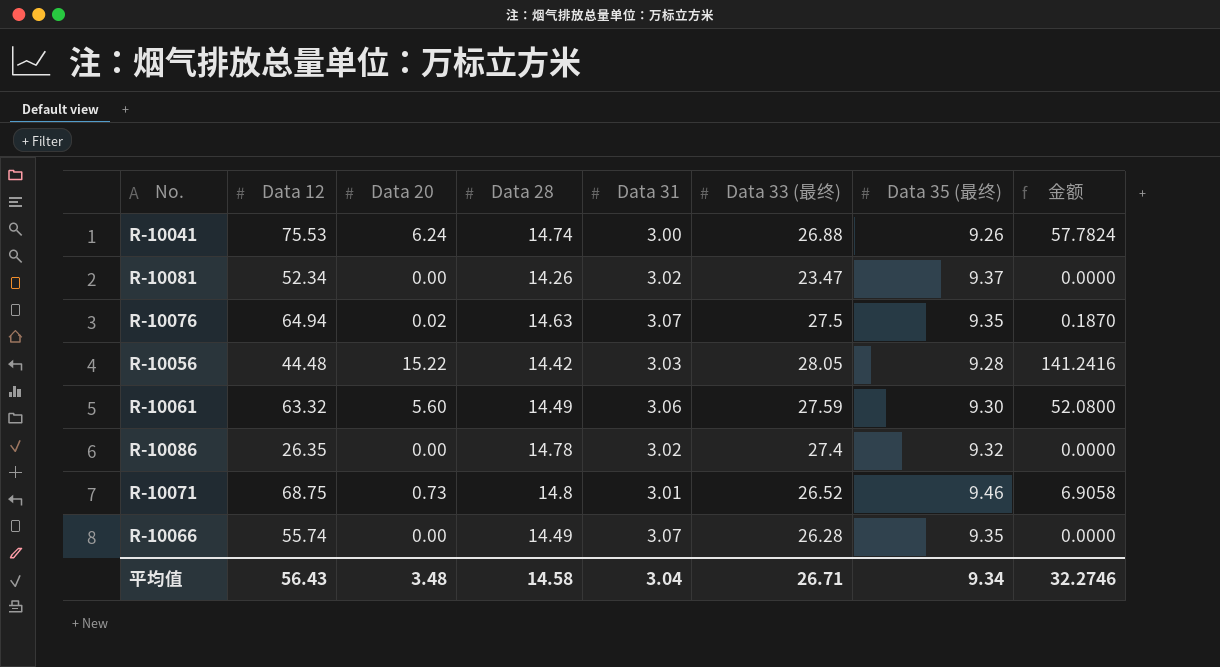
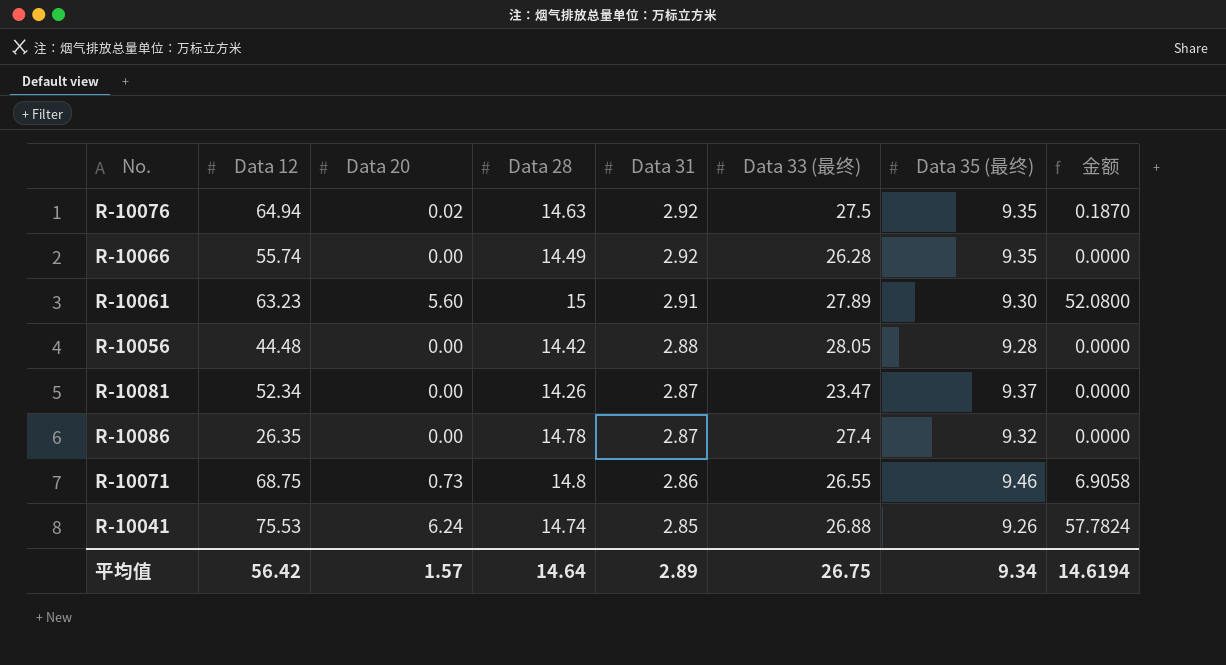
row order: none -> Data 31 descending
R-10076 | Data 31: 3.07 -> 2.92
R-10066 | Data 31: 3.07 -> 2.92
R-10061 | Data 12: 63.32 -> 63.23
R-10061 | Data 28: 14.49 -> 15
R-10061 | Data 31: 3.06 -> 2.91
R-10061 | Data 33 (最终): 27.59 -> 27.89
R-10056 | Data 20: 15.22 -> 0.00
R-10056 | Data 31: 3.03 -> 2.88
R-10056 | 金额: 141.2416 -> 0.0000
R-10081 | Data 31: 3.02 -> 2.87
R-10086 | Data 31: 3.02 -> 2.87
R-10071 | Data 31: 3.01 -> 2.86
R-10071 | Data 33 (最终): 26.52 -> 26.55
R-10041 | Data 31: 3.00 -> 2.85
平均值 | Data 12: 56.43 -> 56.42
平均值 | Data 20: 3.48 -> 1.57
平均值 | Data 28: 14.58 -> 14.64
平均值 | Data 31: 3.04 -> 2.89
平均值 | Data 33 (最终): 26.71 -> 26.75
平均值 | 金额: 32.2746 -> 14.6194

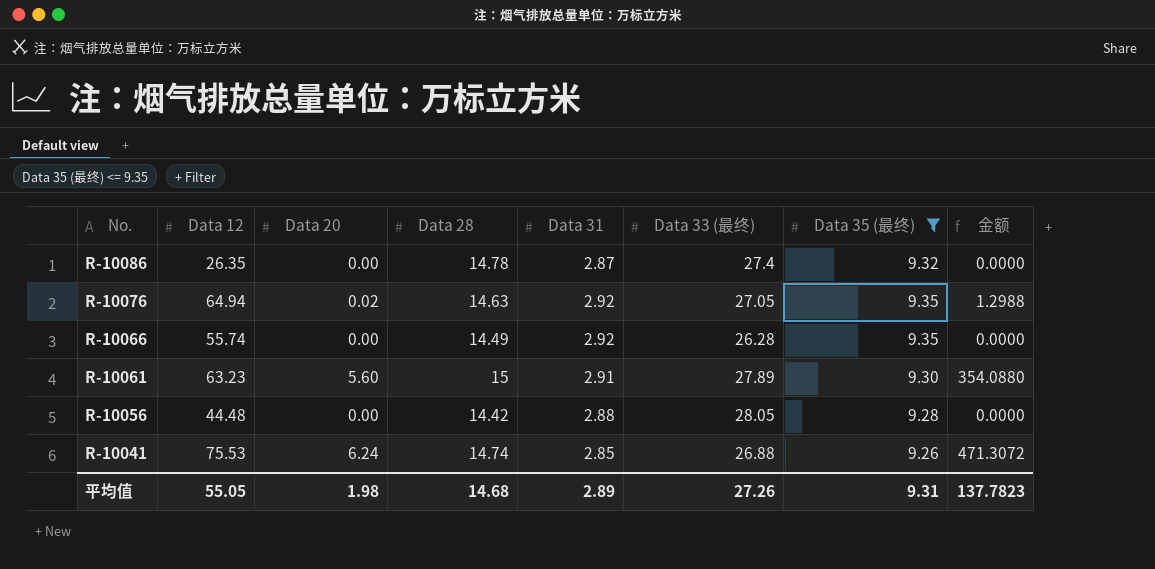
filter: none -> Data 35 (最终) <= 9.35
row order: Data 31 descending -> No. descending
column 金额 | formula: [Data 20] * [Data 35 (最终)] -> [Data 12] * [Data 20]
R-10076 | Data 33 (最终): 27.5 -> 27.05
平均值 | Data 12: 56.42 -> 55.05
平均值 | Data 20: 1.57 -> 1.98
平均值 | Data 28: 14.64 -> 14.68
平均值 | Data 33 (最终): 26.75 -> 27.26
平均值 | Data 35 (最终): 9.34 -> 9.31
平均值 | 金额: 14.6194 -> 137.7823

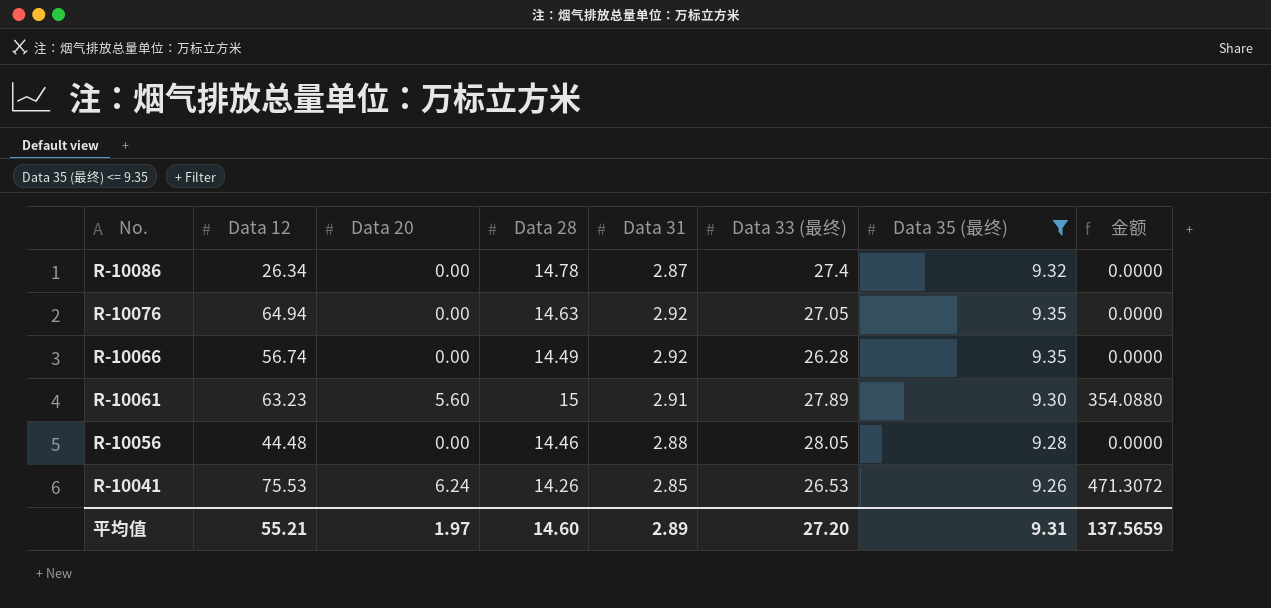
R-10086 | Data 12: 26.35 -> 26.34
R-10076 | Data 20: 0.02 -> 0.00
R-10076 | 金额: 1.2988 -> 0.0000
R-10066 | Data 12: 55.74 -> 56.74
R-10056 | Data 28: 14.42 -> 14.46
R-10041 | Data 28: 14.74 -> 14.26
R-10041 | Data 33 (最终): 26.88 -> 26.53
平均值 | Data 12: 55.05 -> 55.21
平均值 | Data 20: 1.98 -> 1.97
平均值 | Data 28: 14.68 -> 14.60
平均值 | Data 33 (最终): 27.26 -> 27.20
平均值 | 金额: 137.7823 -> 137.5659

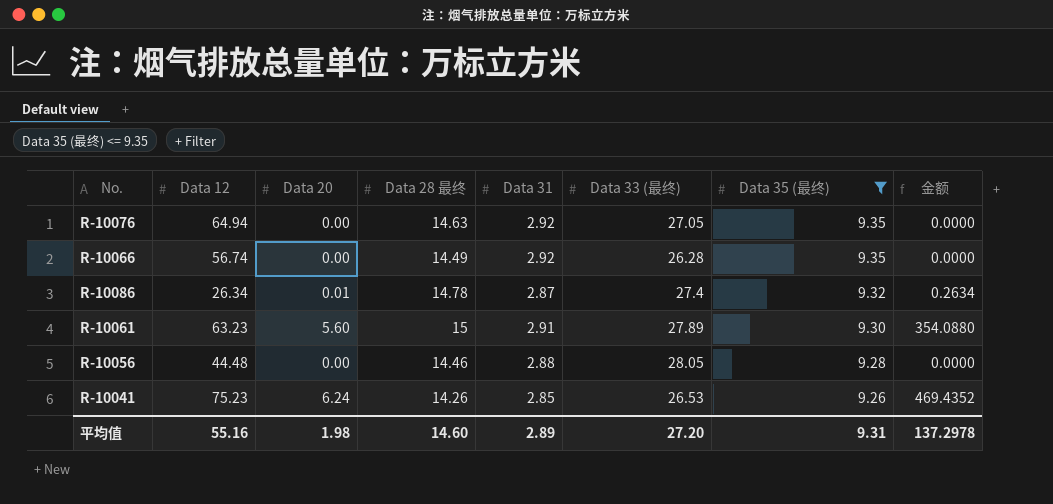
row order: No. descending -> Data 35 (最终) descending
column name: Data 28 -> Data 28 最终
R-10086 | Data 20: 0.00 -> 0.01
R-10086 | 金额: 0.0000 -> 0.2634
R-10041 | Data 12: 75.53 -> 75.23
R-10041 | 金额: 471.3072 -> 469.4352
平均值 | Data 12: 55.21 -> 55.16
平均值 | Data 20: 1.97 -> 1.98
平均值 | 金额: 137.5659 -> 137.2978

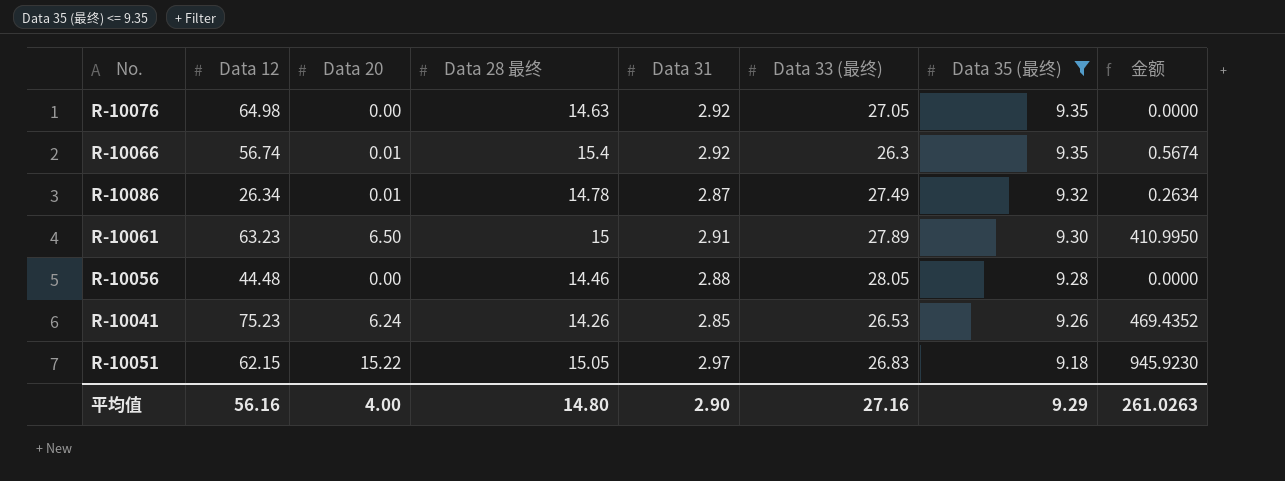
R-10076 | Data 12: 64.94 -> 64.98
R-10066 | Data 20: 0.00 -> 0.01
R-10066 | Data 28 最终: 14.49 -> 15.4
R-10066 | Data 33 (最终): 26.28 -> 26.3
R-10066 | 金额: 0.0000 -> 0.5674
R-10086 | Data 33 (最终): 27.4 -> 27.49
R-10061 | Data 20: 5.60 -> 6.50
R-10061 | 金额: 354.0880 -> 410.9950
row R-10051: none -> 62.15 | 15.22 | 15.05 | 2.97 | 26.83 | 9.18 | 945.9230
平均值 | Data 12: 55.16 -> 56.16
平均值 | Data 20: 1.98 -> 4.00
平均值 | Data 28 最终: 14.60 -> 14.80
平均值 | Data 31: 2.89 -> 2.90
平均值 | Data 33 (最终): 27.20 -> 27.16
平均值 | Data 35 (最终): 9.31 -> 9.29
平均值 | 金额: 137.2978 -> 261.0263

